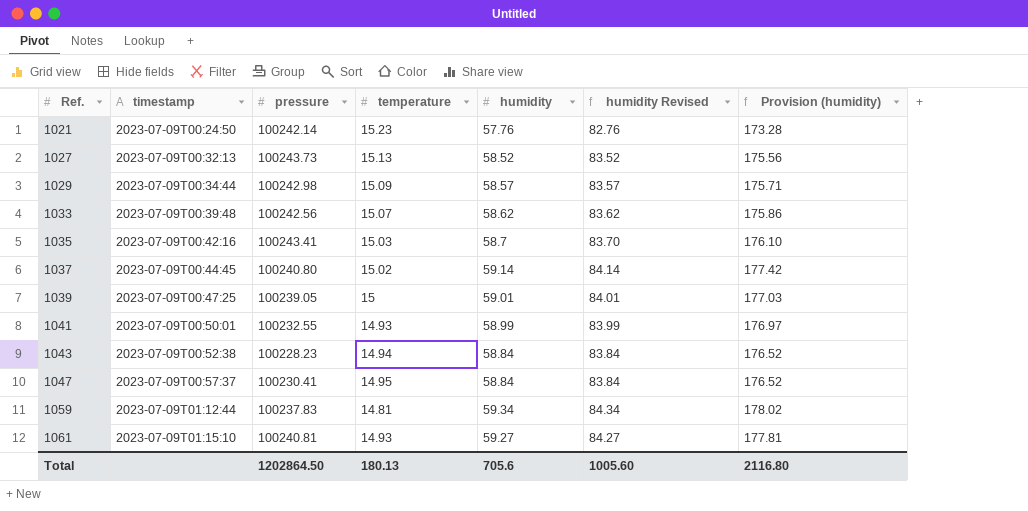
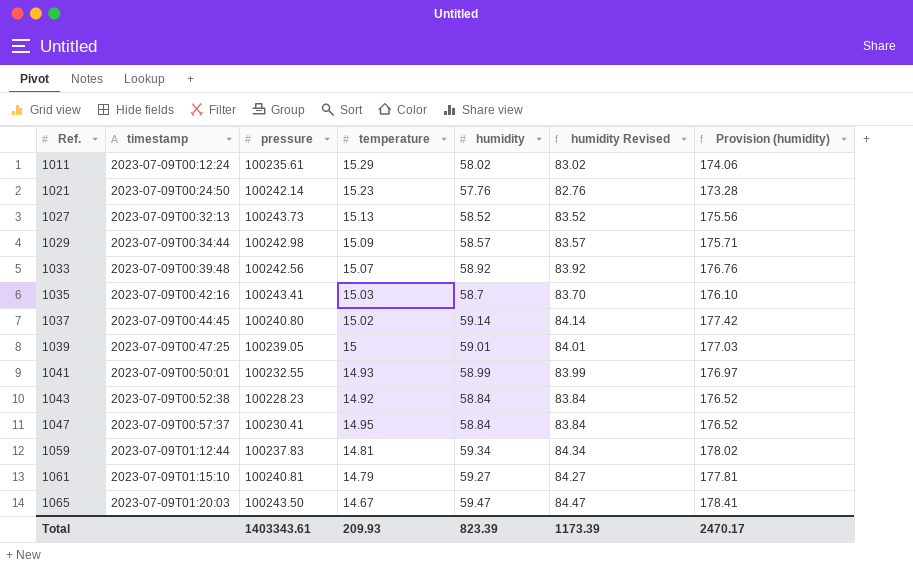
row 1011: none -> 2023-07-09T00:12:24 | 100235.61 | 15.29 | 58.02 | 83.02 | 174.06
1033 | humidity: 58.62 -> 58.92
1033 | humidity Revised: 83.62 -> 83.92
1033 | Provision (humidity): 175.86 -> 176.76
1043 | temperature: 14.94 -> 14.92
1061 | temperature: 14.93 -> 14.79
row 1065: none -> 2023-07-09T01:20:03 | 100243.50 | 14.67 | 59.47 | 84.47 | 178.41
Total | pressure: 1202864.50 -> 1403343.61
Total | temperature: 180.13 -> 209.93
Total | humidity: 705.6 -> 823.39
Total | humidity Revised: 1005.60 -> 1173.39
Total | Provision (humidity): 2116.80 -> 2470.17

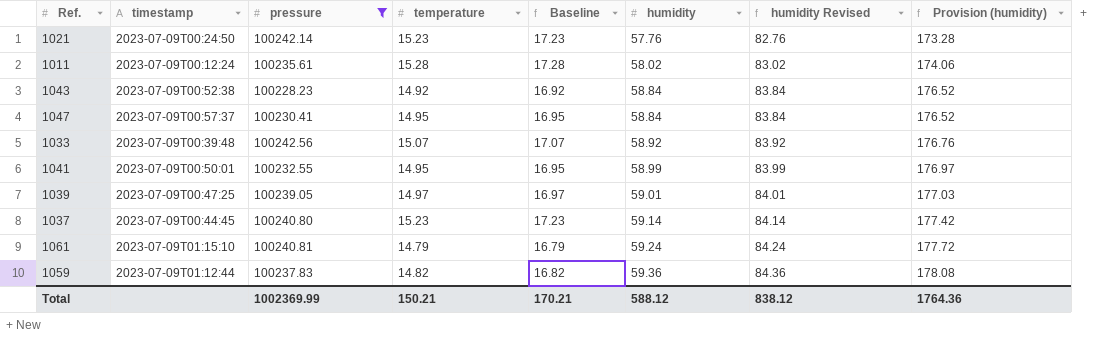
filter: none -> pressure <= 100242.56
row order: Ref. ascending -> humidity ascending
column Baseline | formula: none -> [temperature] + 2
1011 | temperature: 15.29 -> 15.28
1041 | temperature: 14.93 -> 14.95
1039 | temperature: 15 -> 14.97
1037 | temperature: 15.02 -> 15.23
1061 | humidity: 59.27 -> 59.24
1061 | humidity Revised: 84.27 -> 84.24
1061 | Provision (humidity): 177.81 -> 177.72
1059 | temperature: 14.81 -> 14.82
1059 | humidity: 59.34 -> 59.36
1059 | humidity Revised: 84.34 -> 84.36
1059 | Provision (humidity): 178.02 -> 178.08
Total | pressure: 1403343.61 -> 1002369.99
Total | temperature: 209.93 -> 150.21
Total | humidity: 823.39 -> 588.12
Total | humidity Revised: 1173.39 -> 838.12
Total | Provision (humidity): 2470.17 -> 1764.36

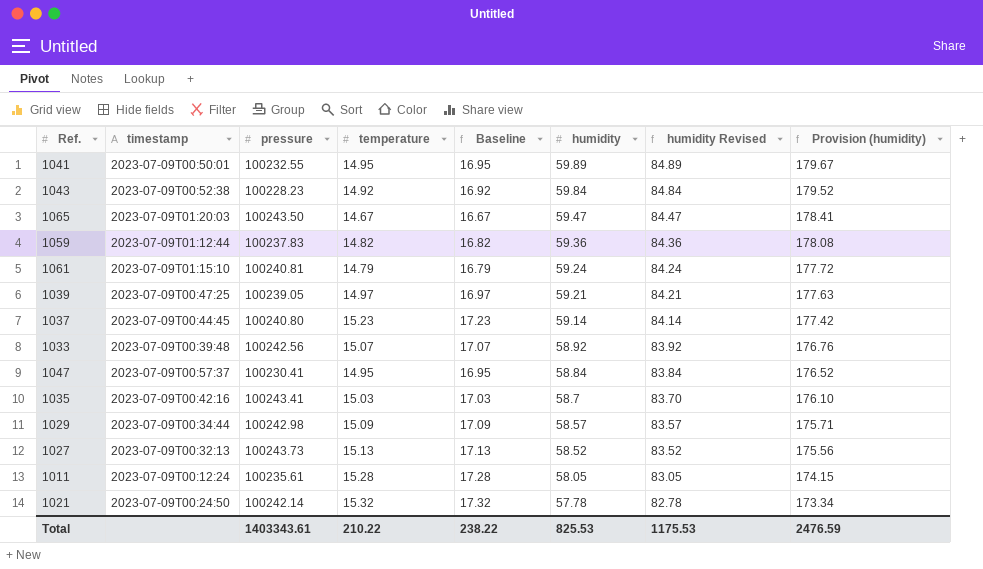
filter: pressure <= 100242.56 -> none
row order: humidity ascending -> humidity descending
1041 | humidity: 58.99 -> 59.89
1041 | humidity Revised: 83.99 -> 84.89
1041 | Provision (humidity): 176.97 -> 179.67
1043 | humidity: 58.84 -> 59.84
1043 | humidity Revised: 83.84 -> 84.84
1043 | Provision (humidity): 176.52 -> 179.52
1039 | humidity: 59.01 -> 59.21
1039 | humidity Revised: 84.01 -> 84.21
1039 | Provision (humidity): 177.03 -> 177.63
1011 | humidity: 58.02 -> 58.05
1011 | humidity Revised: 83.02 -> 83.05
1011 | Provision (humidity): 174.06 -> 174.15
1021 | temperature: 15.23 -> 15.32
1021 | Baseline: 17.23 -> 17.32
1021 | humidity: 57.76 -> 57.78
1021 | humidity Revised: 82.76 -> 82.78
1021 | Provision (humidity): 173.28 -> 173.34
Total | pressure: 1002369.99 -> 1403343.61
Total | temperature: 150.21 -> 210.22
Total | Baseline: 170.21 -> 238.22
Total | humidity: 588.12 -> 825.53
Total | humidity Revised: 838.12 -> 1175.53
Total | Provision (humidity): 1764.36 -> 2476.59

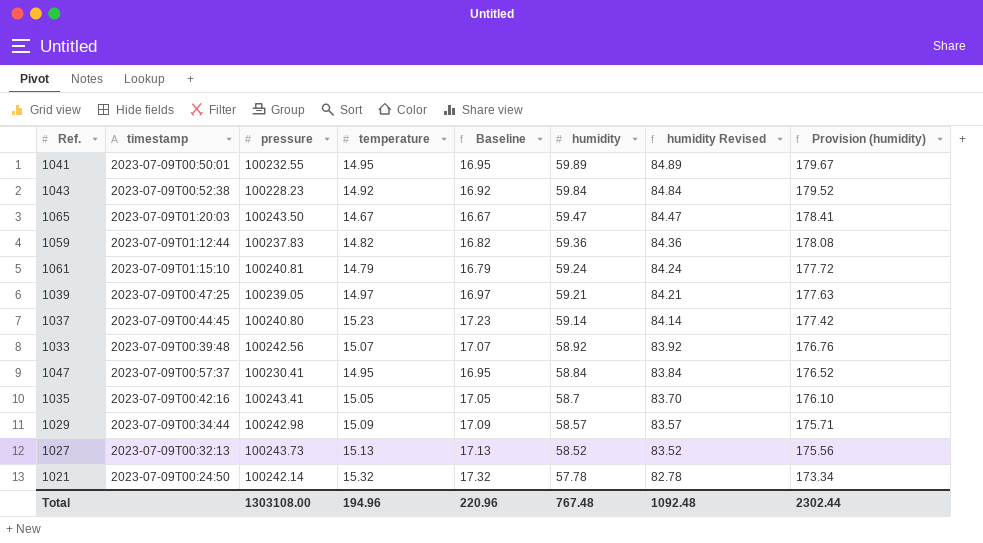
row 1011: 2023-07-09T00:12:24 | 100235.61 | 15.28 | 17.28 | 58.05 | 83.05 | 174.15 -> none
1035 | temperature: 15.03 -> 15.05
1035 | Baseline: 17.03 -> 17.05
Total | pressure: 1403343.61 -> 1303108.00
Total | temperature: 210.22 -> 194.96
Total | Baseline: 238.22 -> 220.96
Total | humidity: 825.53 -> 767.48
Total | humidity Revised: 1175.53 -> 1092.48
Total | Provision (humidity): 2476.59 -> 2302.44

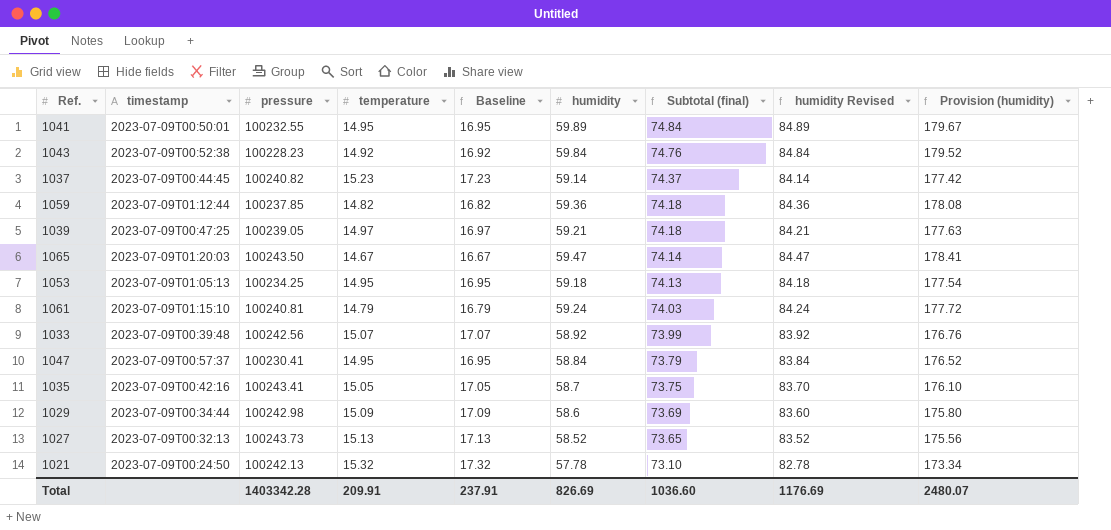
row order: humidity descending -> Subtotal (final) descending
column Subtotal (final) | formula: none -> [temperature] + [humidity]
1037 | pressure: 100240.80 -> 100240.82
1059 | pressure: 100237.83 -> 100237.85
row 1053: none -> 2023-07-09T01:05:13 | 100234.25 | 14.95 | 16.95 | 59.18 | 74.13 | 84.18 | 177.54
1029 | humidity: 58.57 -> 58.6
1029 | humidity Revised: 83.57 -> 83.60
1029 | Provision (humidity): 175.71 -> 175.80
1021 | pressure: 100242.14 -> 100242.13
Total | pressure: 1303108.00 -> 1403342.28
Total | temperature: 194.96 -> 209.91
Total | Baseline: 220.96 -> 237.91
Total | humidity: 767.48 -> 826.69
Total | humidity Revised: 1092.48 -> 1176.69
Total | Provision (humidity): 2302.44 -> 2480.07

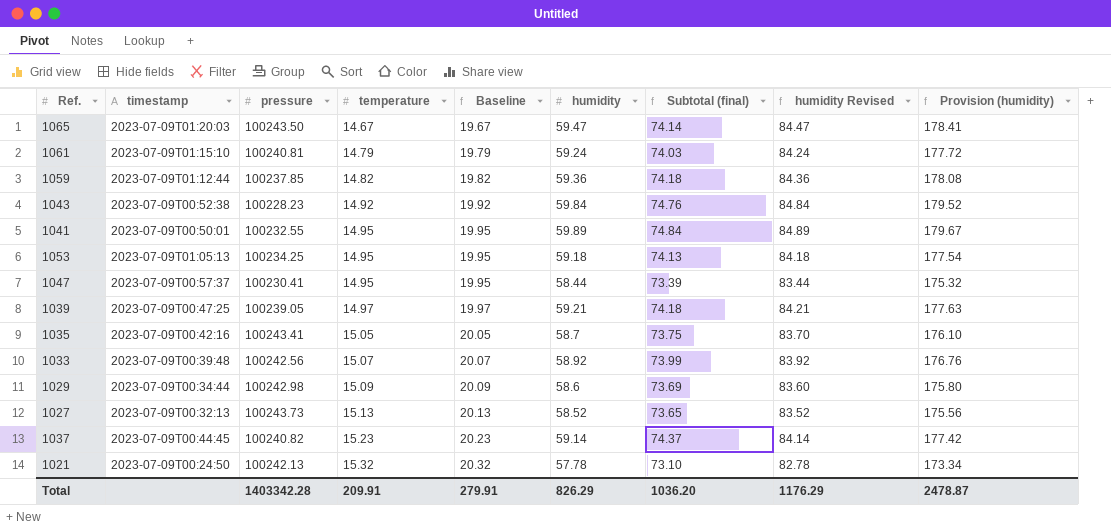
row order: Subtotal (final) descending -> temperature ascending
column Baseline | formula: [temperature] + 2 -> [temperature] + 5
1047 | humidity: 58.84 -> 58.44
1047 | Subtotal (final): 73.79 -> 73.39
1047 | humidity Revised: 83.84 -> 83.44
1047 | Provision (humidity): 176.52 -> 175.32
Total | Baseline: 237.91 -> 279.91
Total | humidity: 826.69 -> 826.29
Total | Subtotal (final): 1036.60 -> 1036.20
Total | humidity Revised: 1176.69 -> 1176.29
Total | Provision (humidity): 2480.07 -> 2478.87

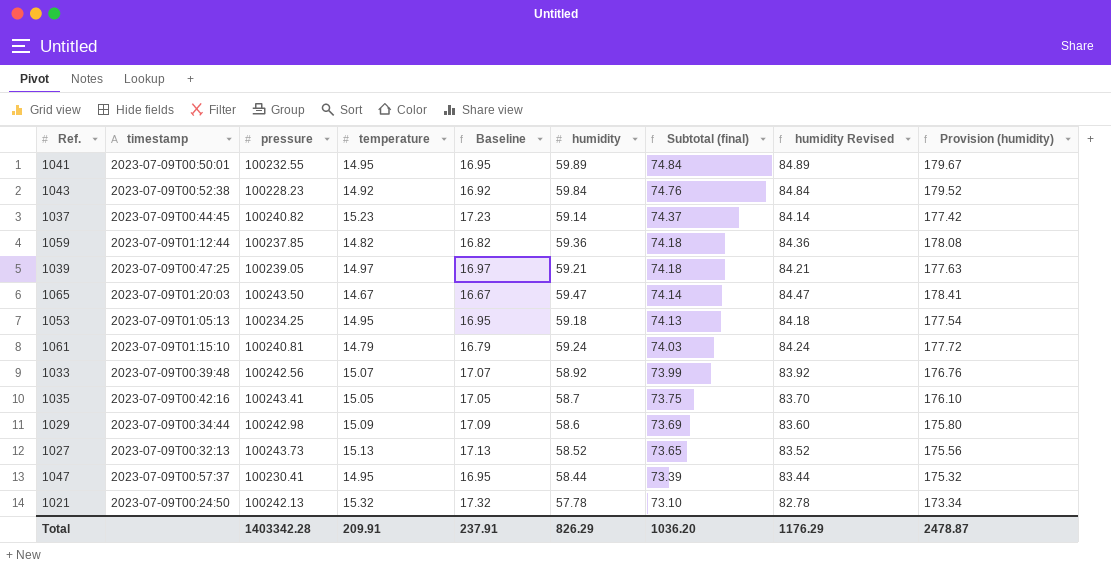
row order: temperature ascending -> Subtotal (final) descending
column Baseline | formula: [temperature] + 5 -> [temperature] + 2
Total | Baseline: 279.91 -> 237.91

